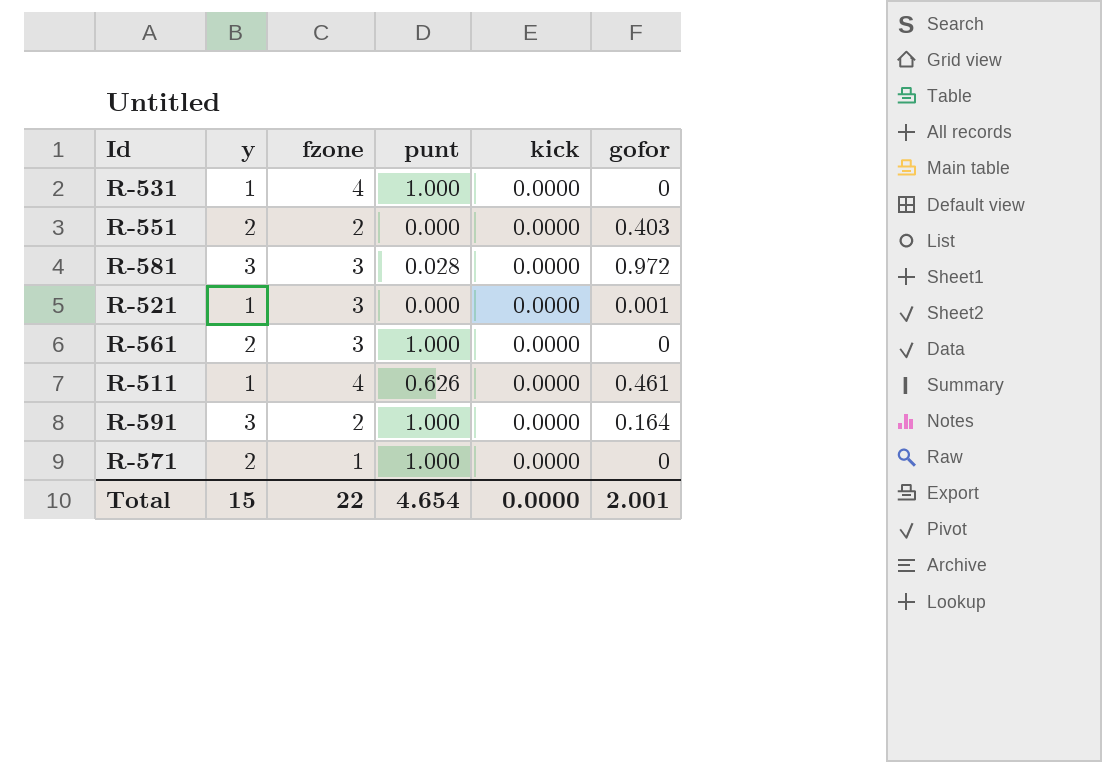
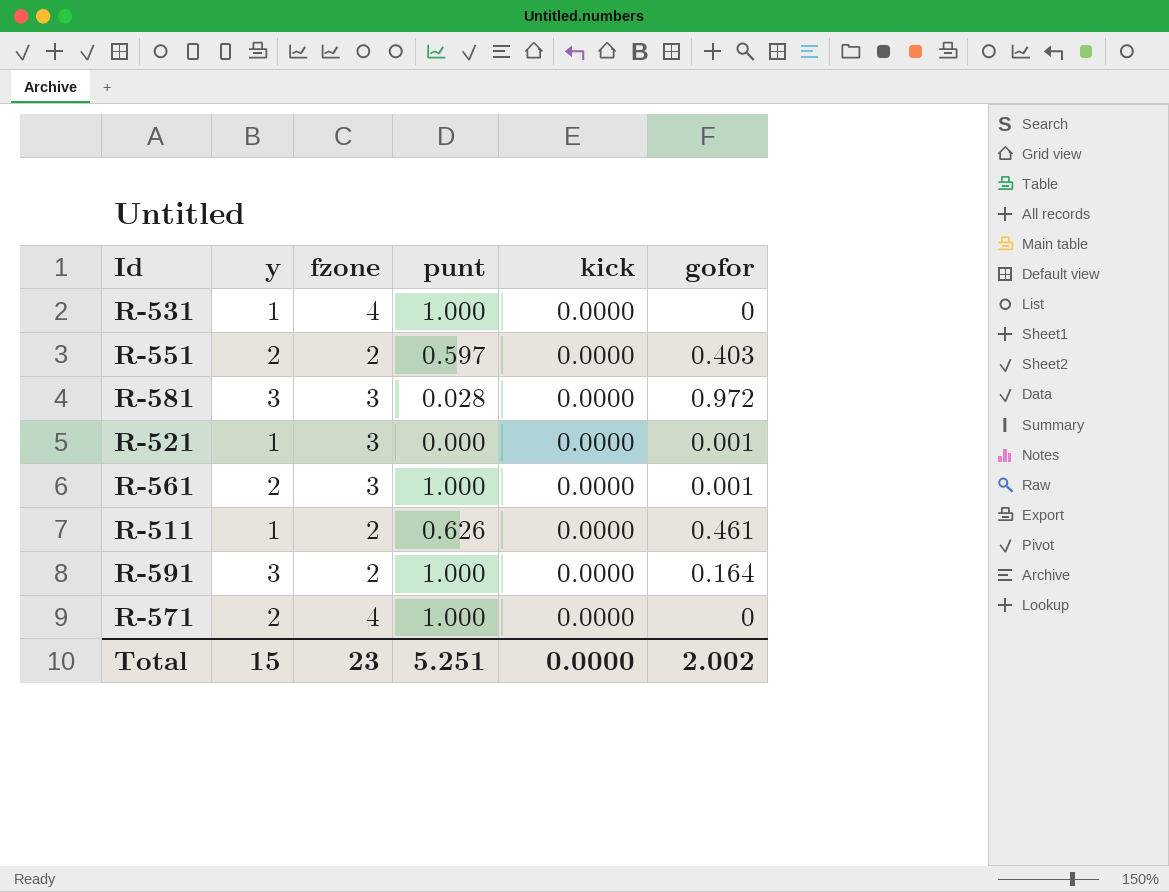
R-551 | punt: 0.000 -> 0.597
R-561 | gofor: 0 -> 0.001
R-511 | fzone: 4 -> 2
R-571 | fzone: 1 -> 4
Total | fzone: 22 -> 23
Total | punt: 4.654 -> 5.251
Total | gofor: 2.001 -> 2.002

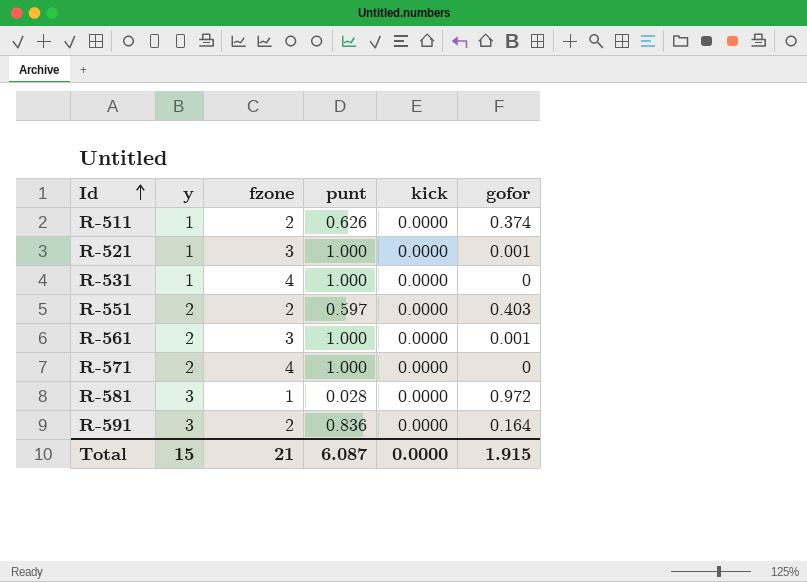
row order: none -> Id ascending
R-511 | gofor: 0.461 -> 0.374
R-521 | punt: 0.000 -> 1.000
R-581 | fzone: 3 -> 1
R-591 | punt: 1.000 -> 0.836
Total | fzone: 23 -> 21
Total | punt: 5.251 -> 6.087
Total | gofor: 2.002 -> 1.915

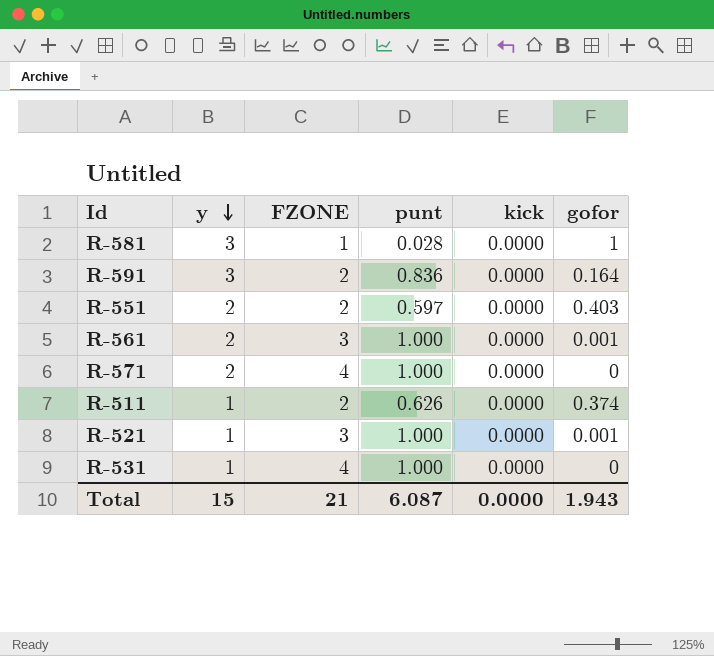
row order: Id ascending -> y descending
column name: fzone -> FZONE
R-581 | gofor: 0.972 -> 1
Total | gofor: 1.915 -> 1.943

